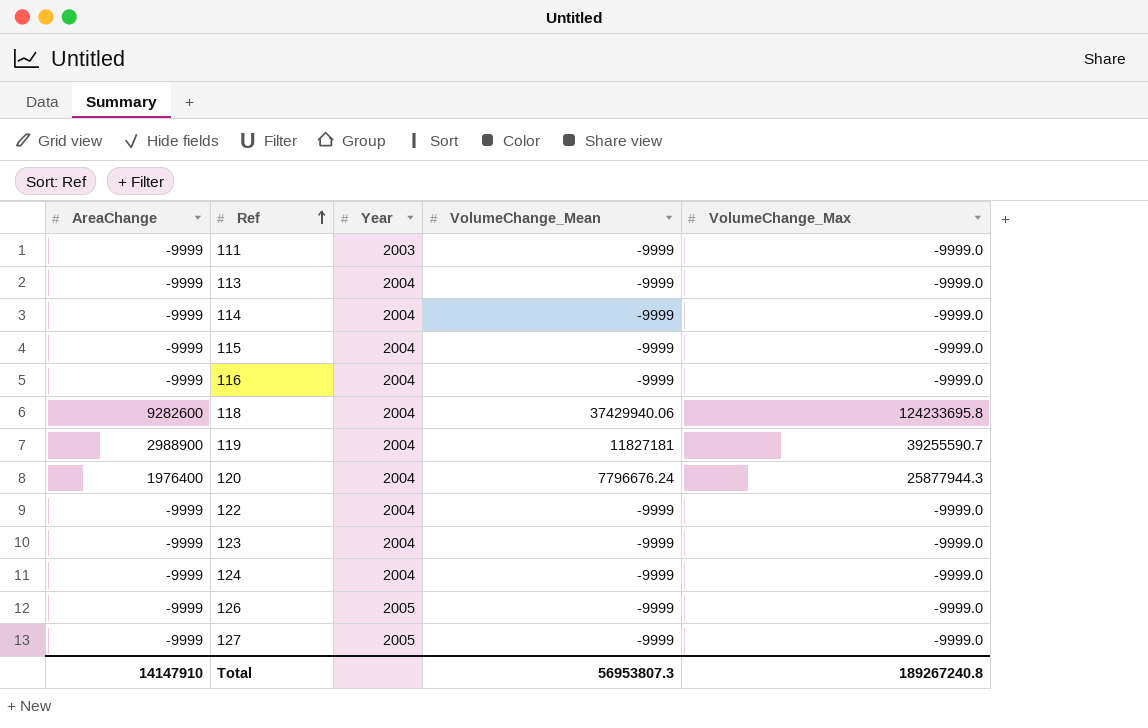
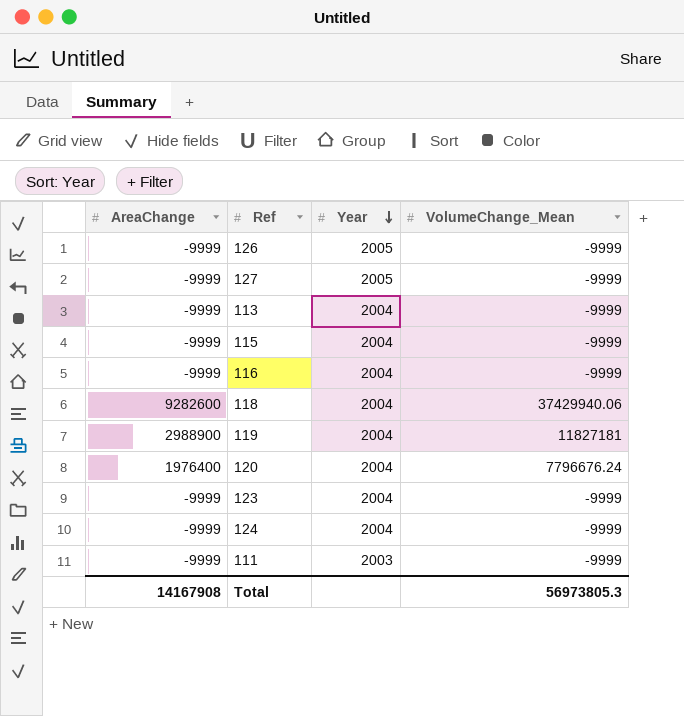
row order: Ref ascending -> Year descending
column VolumeChange_Max | position: 5 -> none
row 114: -9999 | 2004 | -9999 | -9999.0 -> none
row 122: -9999 | 2004 | -9999 | -9999.0 -> none
Total | AreaChange: 14147910 -> 14167908
Total | VolumeChange_Mean: 56953807.3 -> 56973805.3

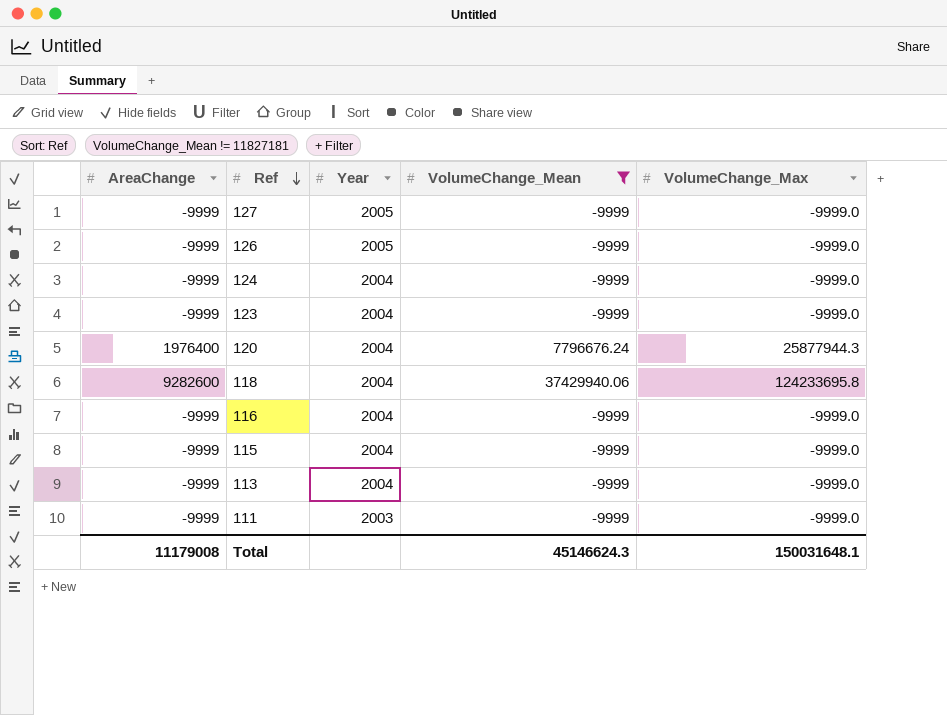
filter: none -> VolumeChange_Mean != 11827181
row order: Year descending -> Ref descending
column VolumeChange_Max | position: none -> 5
Total | AreaChange: 14167908 -> 11179008
Total | VolumeChange_Mean: 56973805.3 -> 45146624.3

